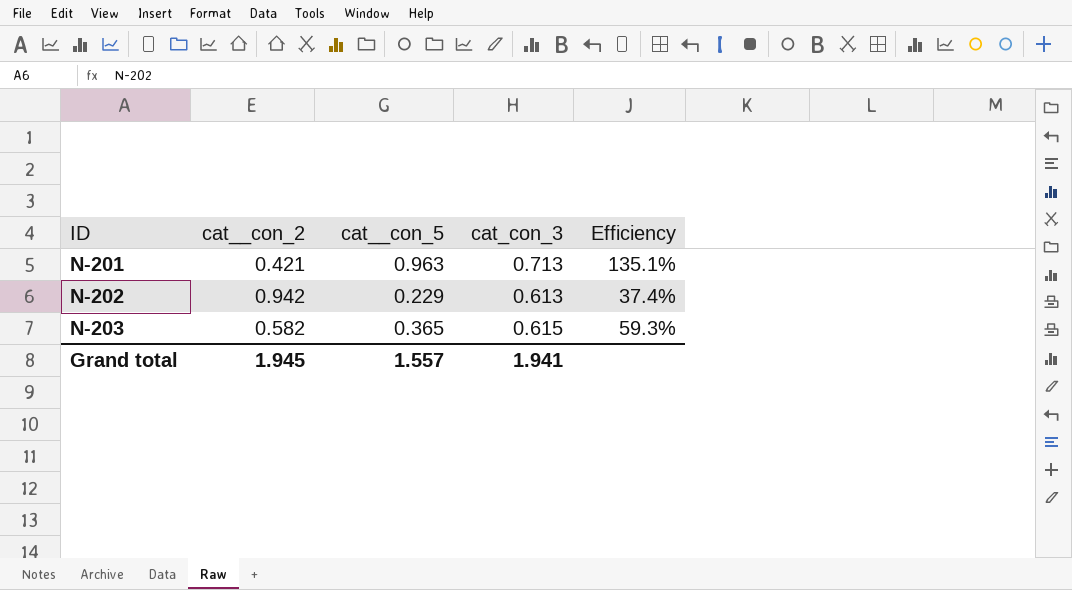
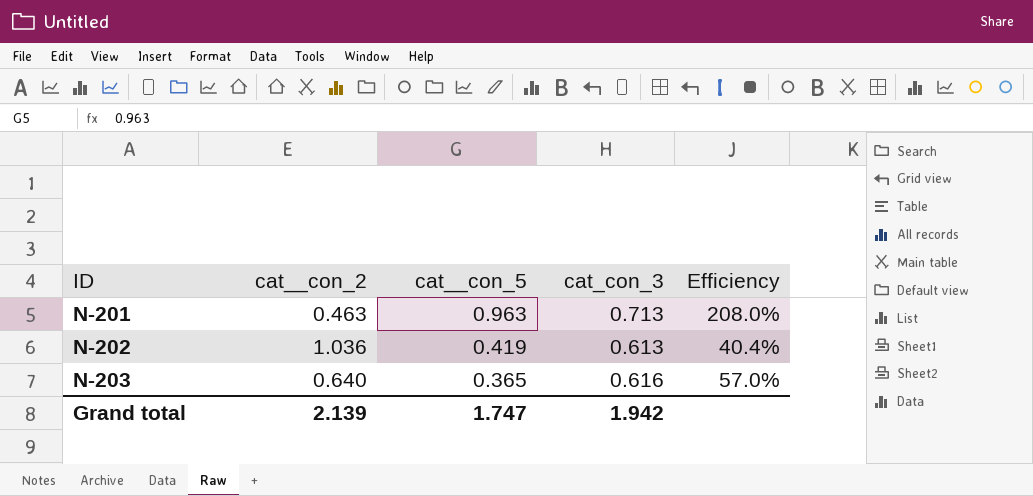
column Efficiency | formula: [cat__con_5] / [cat_con_3] -> [cat__con_5] / [cat__con_2]
N-201 | cat__con_2: 0.421 -> 0.463
N-202 | cat__con_2: 0.942 -> 1.036
N-202 | cat__con_5: 0.229 -> 0.419
N-203 | cat__con_2: 0.582 -> 0.640
N-203 | cat_con_3: 0.615 -> 0.616
Grand total | cat__con_2: 1.945 -> 2.139
Grand total | cat__con_5: 1.557 -> 1.747
Grand total | cat_con_3: 1.941 -> 1.942

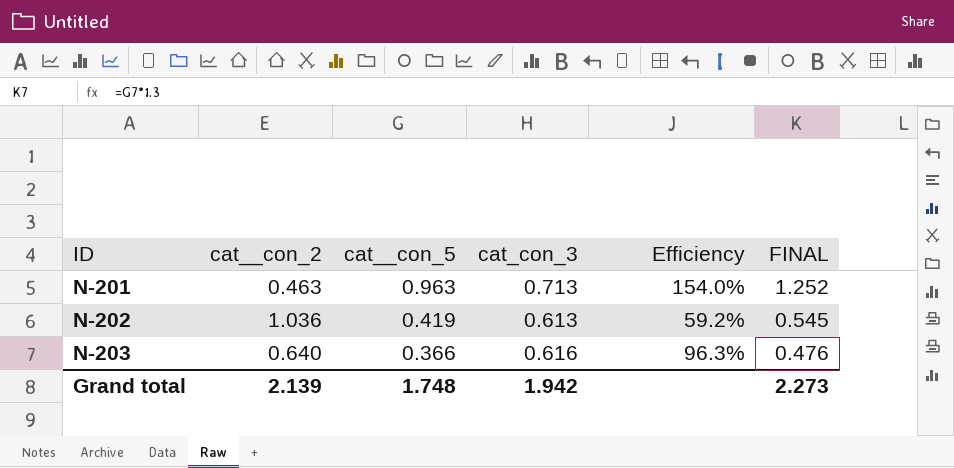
column Efficiency | formula: [cat__con_5] / [cat__con_2] -> [cat_con_3] / [cat__con_2]
column FINAL | formula: none -> [cat__con_5] * 1.3
N-203 | cat__con_5: 0.365 -> 0.366
Grand total | cat__con_5: 1.747 -> 1.748

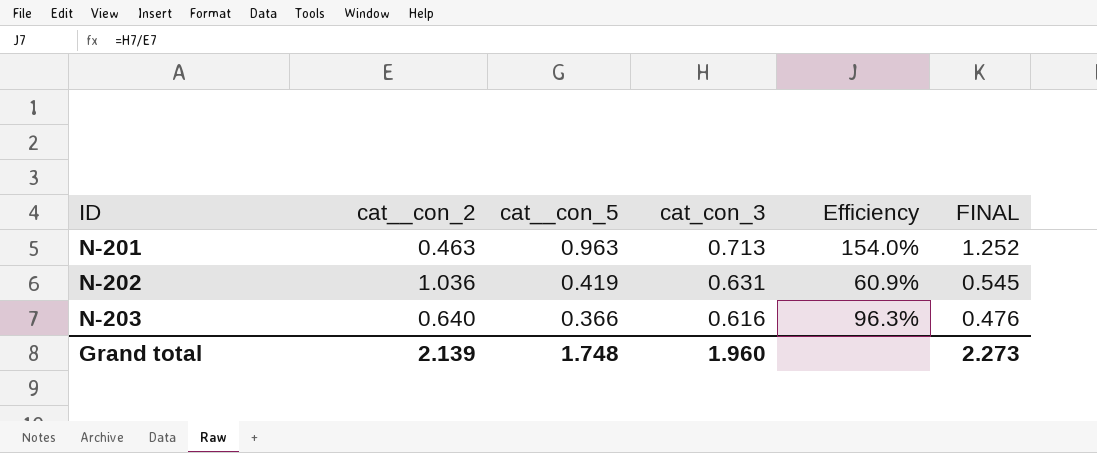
N-202 | cat_con_3: 0.613 -> 0.631
N-202 | Efficiency: 59.2% -> 60.9%
Grand total | cat_con_3: 1.942 -> 1.960

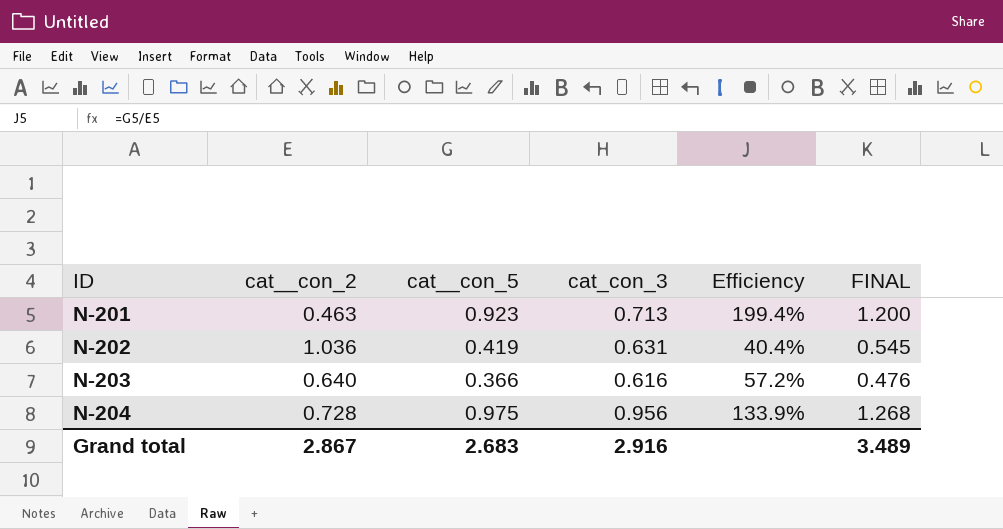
column Efficiency | formula: [cat_con_3] / [cat__con_2] -> [cat__con_5] / [cat__con_2]
N-201 | cat__con_5: 0.963 -> 0.923
N-201 | FINAL: 1.252 -> 1.200
row N-204: none -> 0.728 | 0.975 | 0.956 | 133.9% | 1.268
Grand total | cat__con_2: 2.139 -> 2.867
Grand total | cat__con_5: 1.748 -> 2.683
Grand total | cat_con_3: 1.960 -> 2.916
Grand total | FINAL: 2.273 -> 3.489

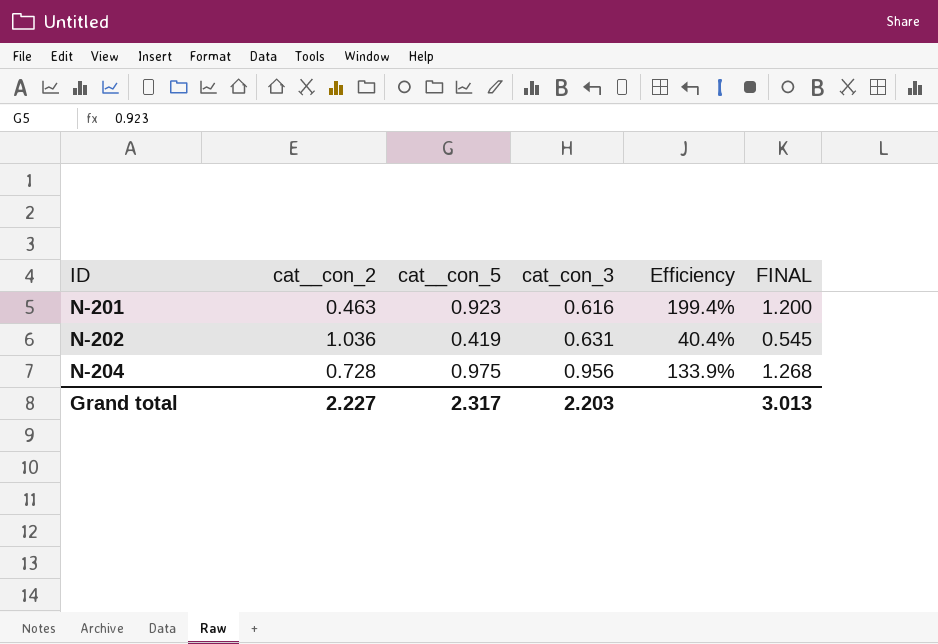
row N-203: 0.640 | 0.366 | 0.616 | 57.2% | 0.476 -> none
N-201 | cat_con_3: 0.713 -> 0.616
Grand total | cat__con_2: 2.867 -> 2.227
Grand total | cat__con_5: 2.683 -> 2.317
Grand total | cat_con_3: 2.916 -> 2.203
Grand total | FINAL: 3.489 -> 3.013

